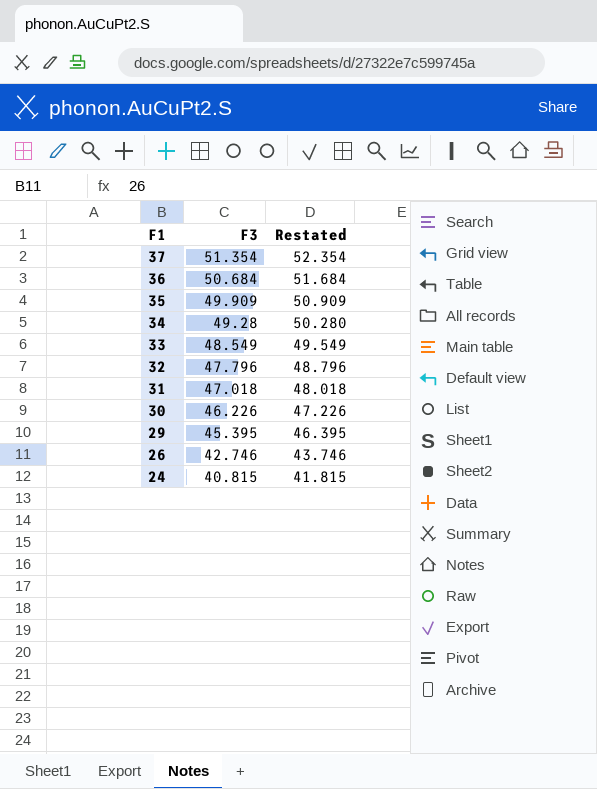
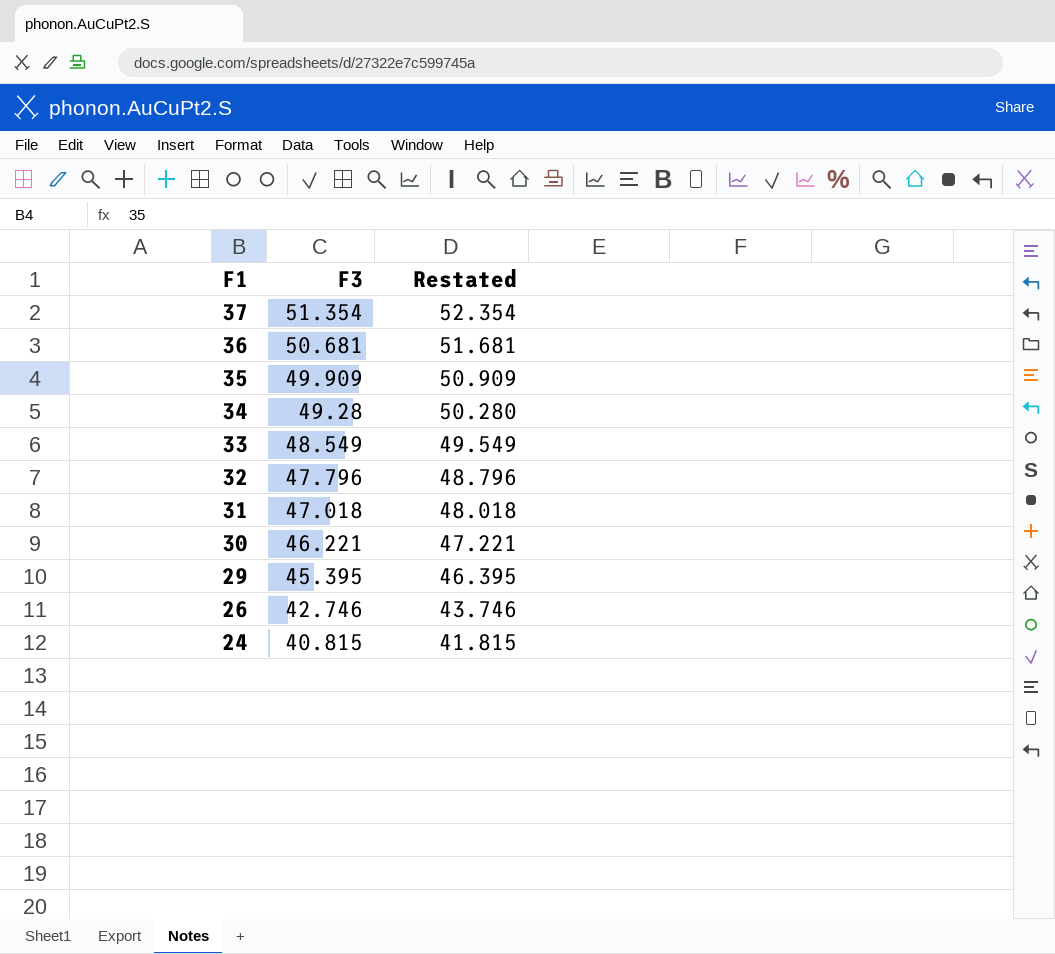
36 | F3: 50.684 -> 50.681
36 | Restated: 51.684 -> 51.681
30 | F3: 46.226 -> 46.221
30 | Restated: 47.226 -> 47.221

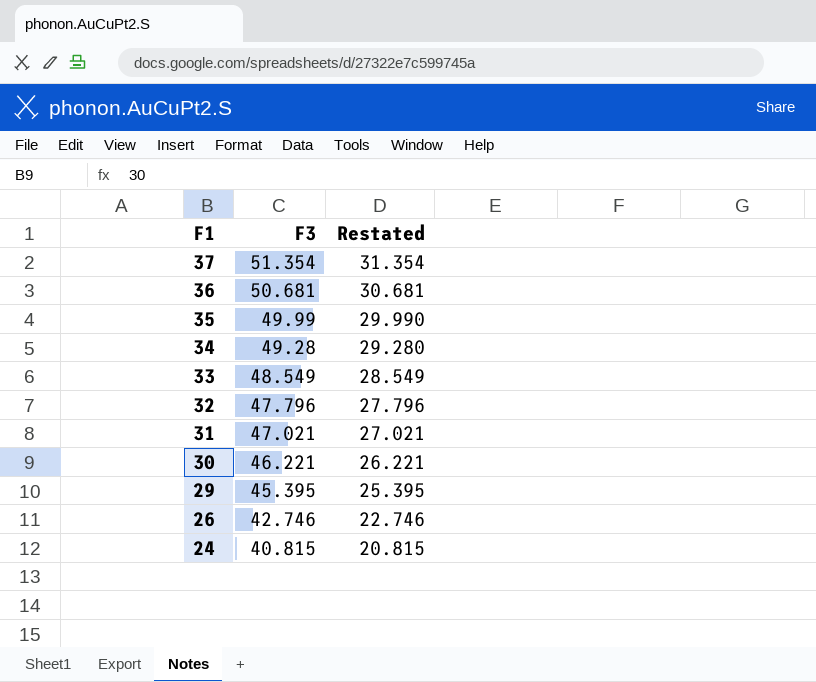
column Restated | formula: [F3] + 1 -> [F3] - 20
35 | F3: 49.909 -> 49.99
31 | F3: 47.018 -> 47.021

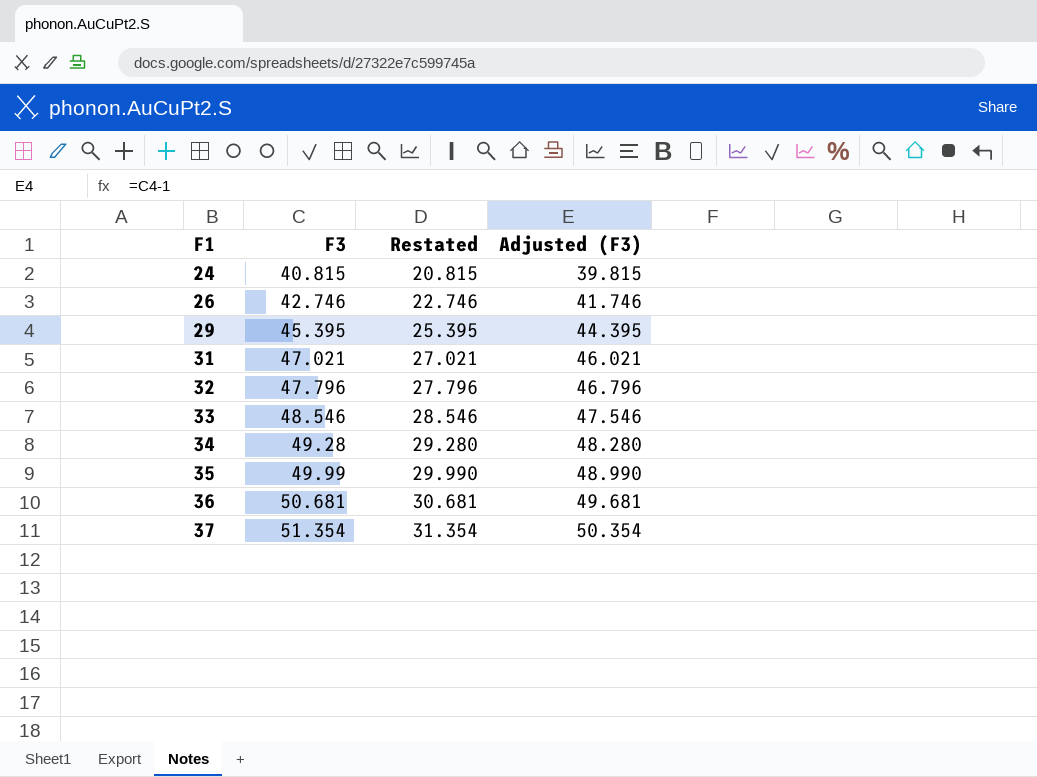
row order: F1 descending -> F1 ascending
column Adjusted (F3) | formula: none -> [F3] - 1
row 30: 46.221 | 26.221 -> none
33 | F3: 48.549 -> 48.546
33 | Restated: 28.549 -> 28.546

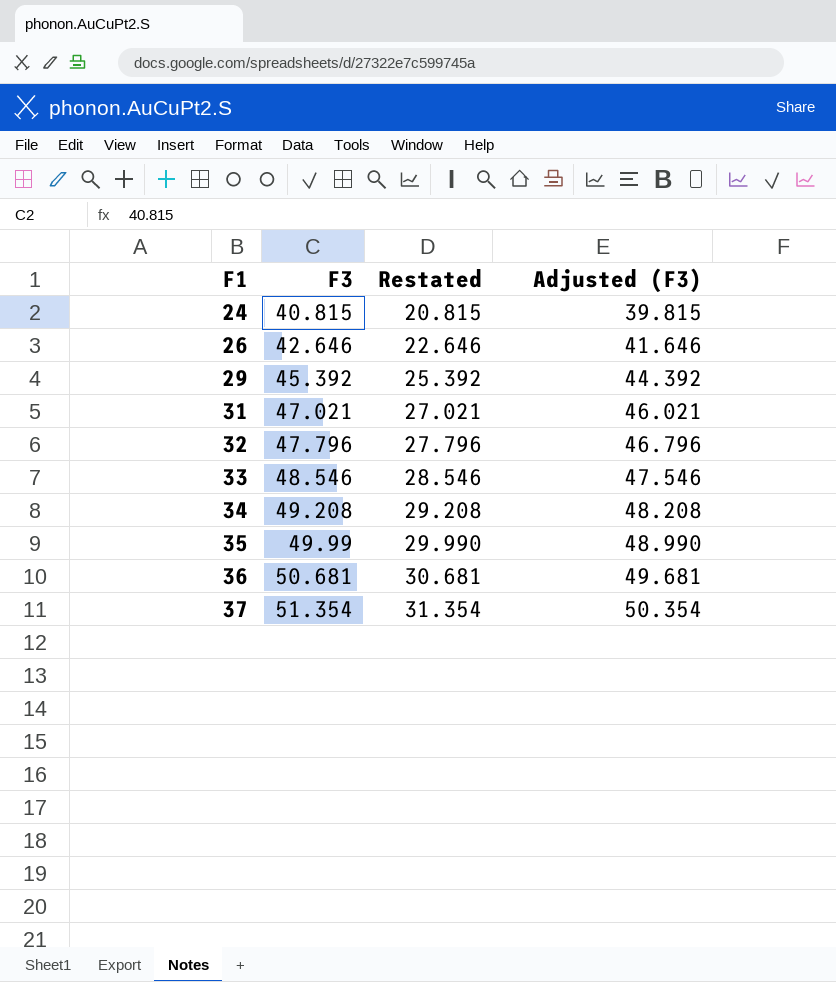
26 | F3: 42.746 -> 42.646
26 | Restated: 22.746 -> 22.646
26 | Adjusted (F3): 41.746 -> 41.646
29 | F3: 45.395 -> 45.392
29 | Restated: 25.395 -> 25.392
29 | Adjusted (F3): 44.395 -> 44.392
34 | F3: 49.28 -> 49.208
34 | Restated: 29.280 -> 29.208
34 | Adjusted (F3): 48.280 -> 48.208

